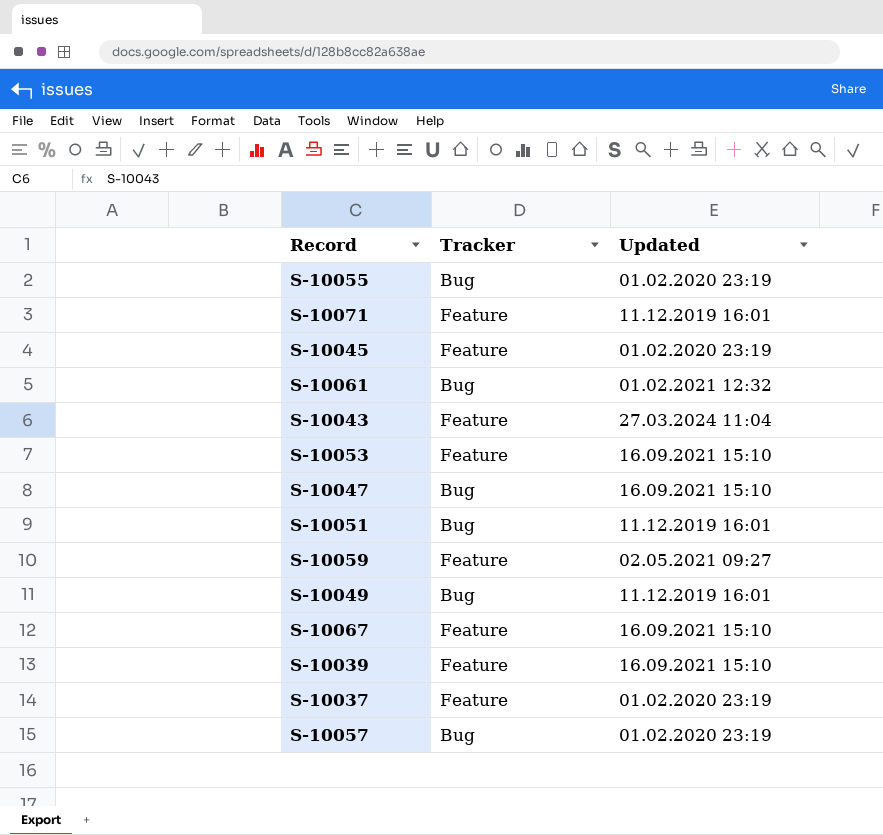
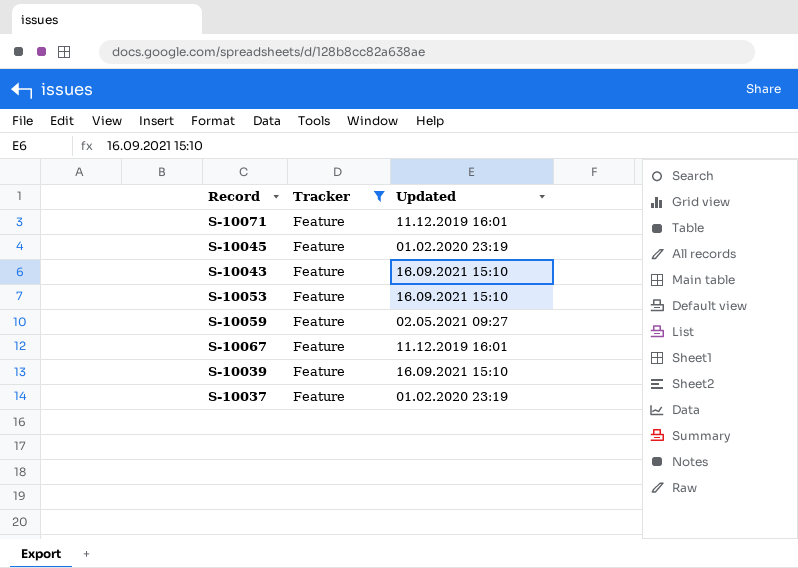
filter: none -> Tracker = Feature
S-10043 | Updated: 27.03.2024 11:04 -> 16.09.2021 15:10
S-10067 | Updated: 16.09.2021 15:10 -> 11.12.2019 16:01

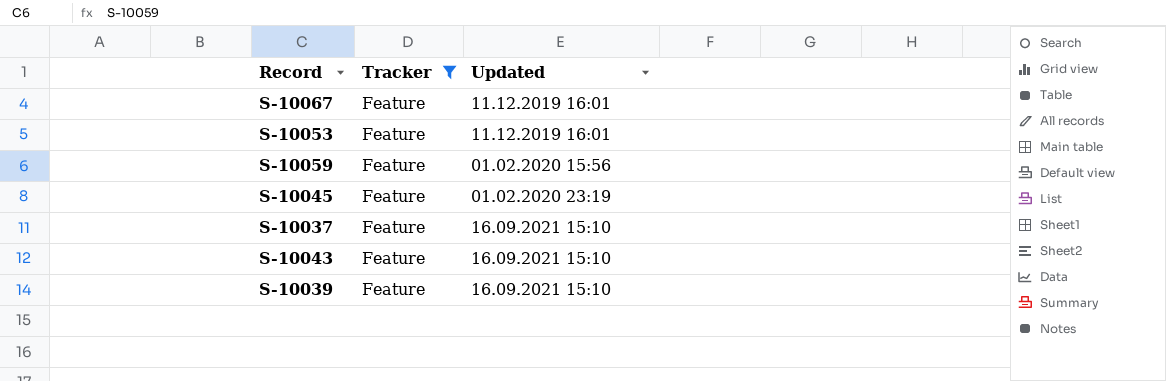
row order: none -> Updated ascending
row S-10071: Feature | 11.12.2019 16:01 -> none
S-10053 | Updated: 16.09.2021 15:10 -> 11.12.2019 16:01
S-10059 | Updated: 02.05.2021 09:27 -> 01.02.2020 15:56
S-10037 | Updated: 01.02.2020 23:19 -> 16.09.2021 15:10

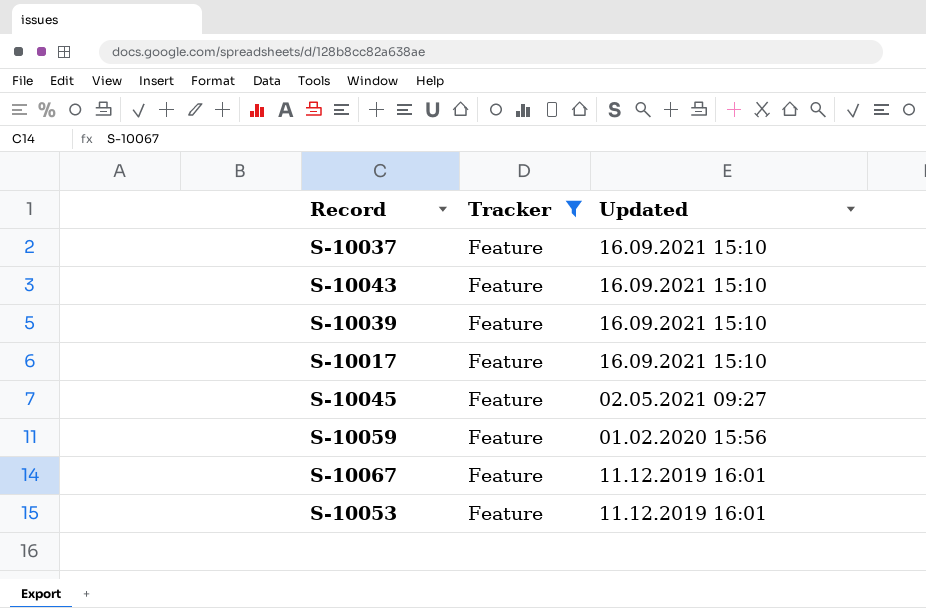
row order: Updated ascending -> Updated descending
row S-10017: none -> Feature | 16.09.2021 15:10
S-10045 | Updated: 01.02.2020 23:19 -> 02.05.2021 09:27

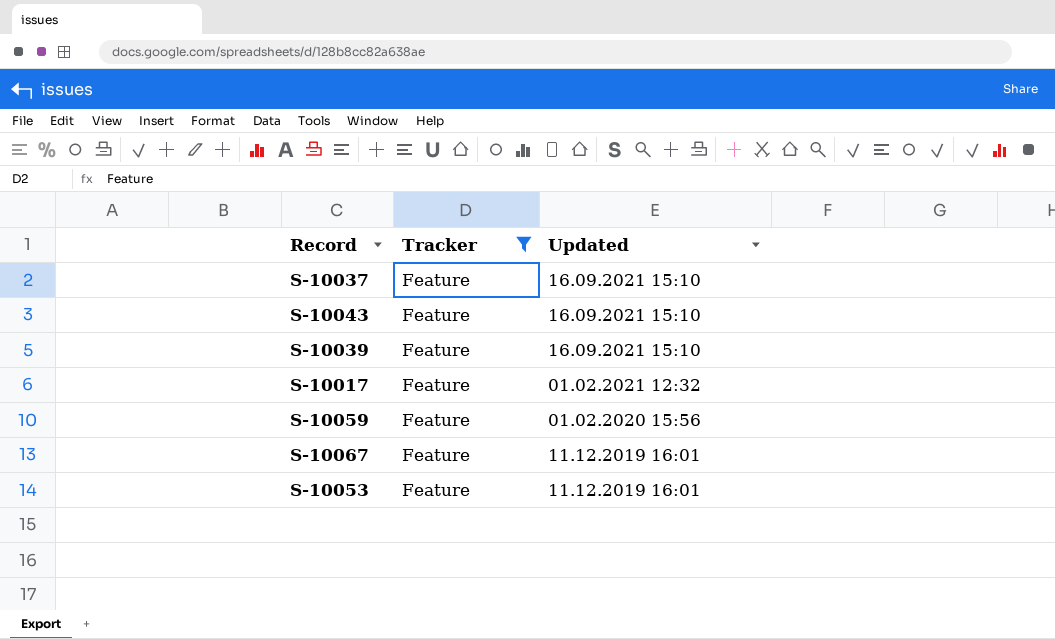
row S-10045: Feature | 02.05.2021 09:27 -> none
S-10017 | Updated: 16.09.2021 15:10 -> 01.02.2021 12:32

